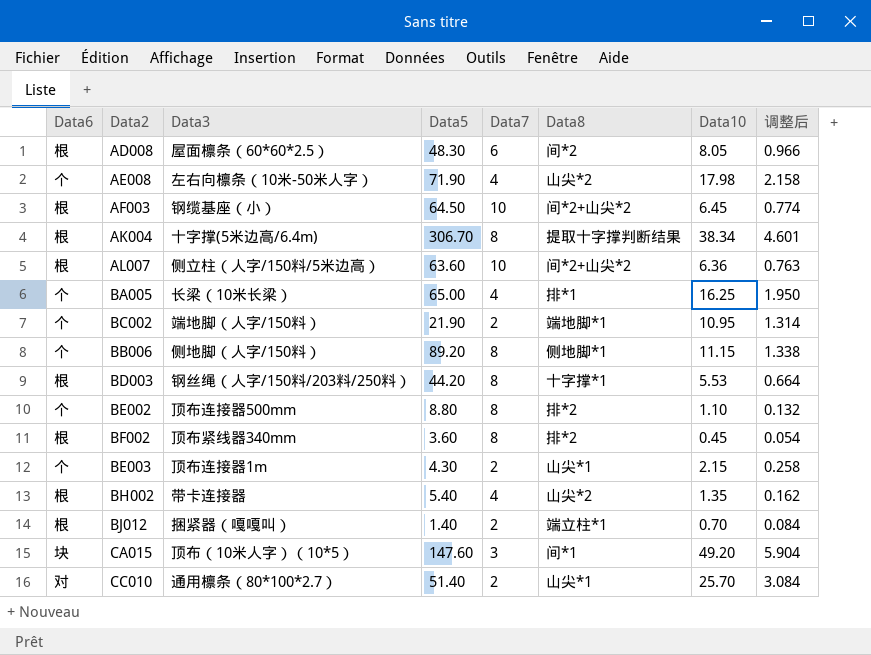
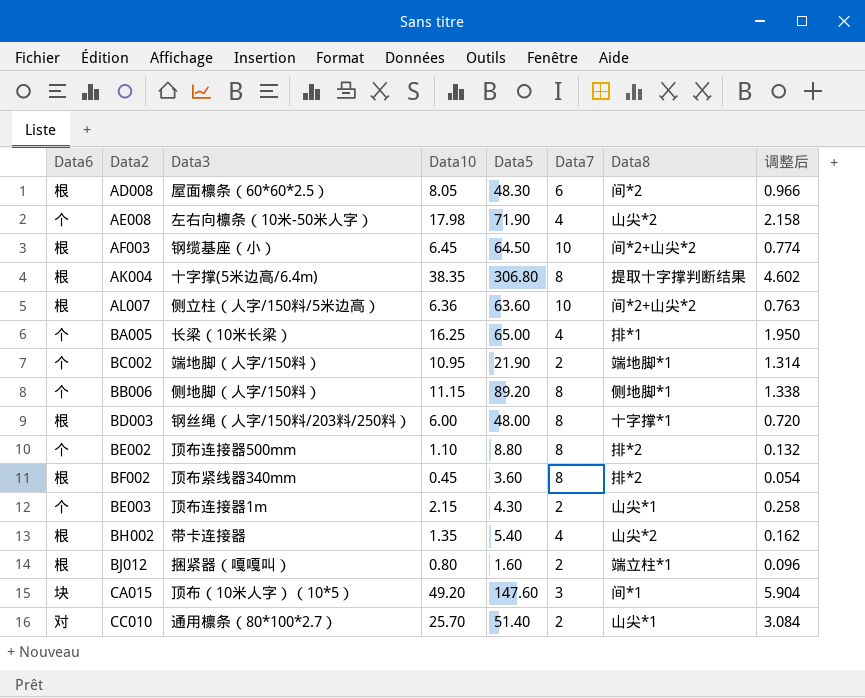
column Data10 | position: 7 -> 4
AK004 | Data10: 38.34 -> 38.35
AK004 | Data5: 306.70 -> 306.80
AK004 | 调整后: 4.601 -> 4.602
BD003 | Data10: 5.53 -> 6.00
BD003 | Data5: 44.20 -> 48.00
BD003 | 调整后: 0.664 -> 0.720
BJ012 | Data10: 0.70 -> 0.80
BJ012 | Data5: 1.40 -> 1.60
BJ012 | 调整后: 0.084 -> 0.096

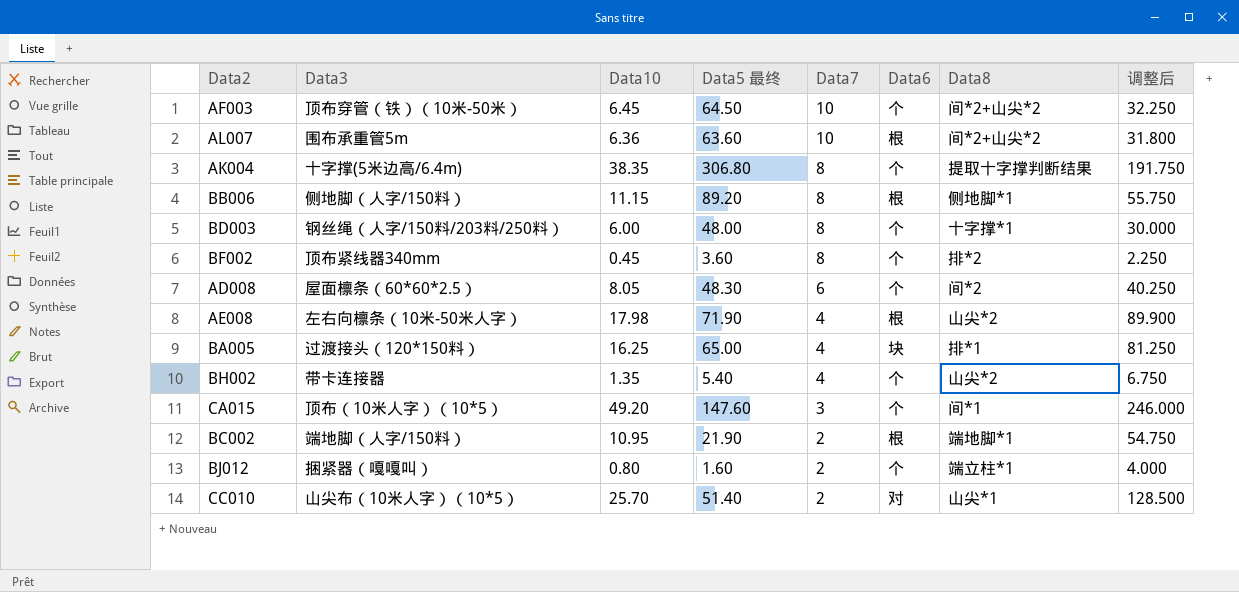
row order: none -> Data7 descending
column name: Data5 -> Data5 最终
column Data6 | position: 1 -> 6
column 调整后 | formula: [Data10] * 0.12 -> [Data10] * 5
row BE002: 个 | 顶布连接器500mm | 1.10 | 8.80 | 8 | 排*2 | 0.132 -> none
row BE003: 个 | 顶布连接器1m | 2.15 | 4.30 | 2 | 山尖*1 | 0.258 -> none
AF003 | Data3: 钢缆基座（小） -> 顶布穿管（铁）（10米-50米）
AF003 | Data6: 根 -> 个
AL007 | Data3: 侧立柱（人字/150料/5米边高） -> 围布承重管5m
AK004 | Data6: 根 -> 个
BB006 | Data6: 个 -> 根
BD003 | Data6: 根 -> 个
BF002 | Data6: 根 -> 个
AD008 | Data6: 根 -> 个
AE008 | Data6: 个 -> 根
BA005 | Data3: 长梁（10米长梁） -> 过渡接头（120*150料）
BA005 | Data6: 个 -> 块
BH002 | Data6: 根 -> 个
CA015 | Data6: 块 -> 个
BC002 | Data6: 个 -> 根
BJ012 | Data6: 根 -> 个
CC010 | Data3: 通用檩条（80*100*2.7） -> 山尖布（10米人字）（10*5）

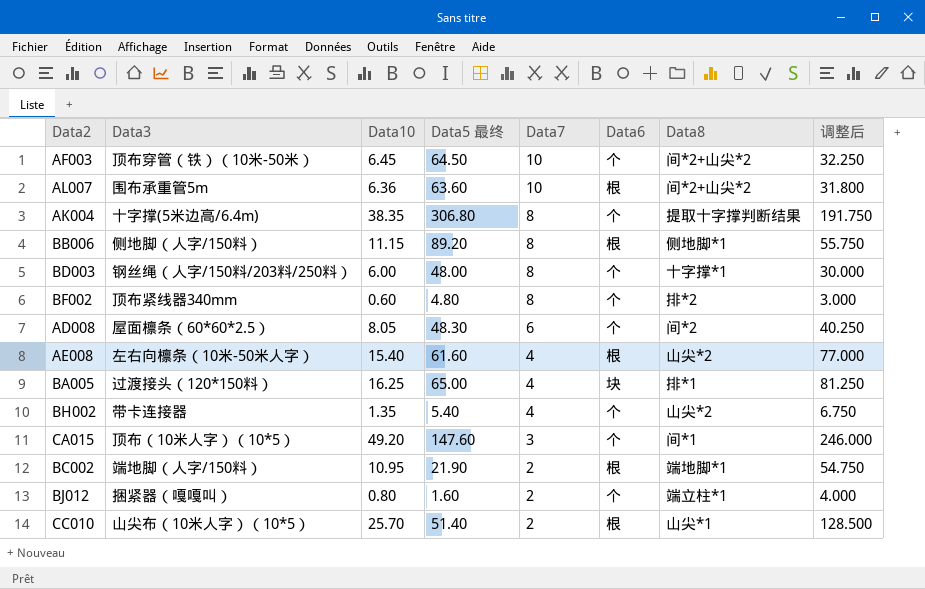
BF002 | Data10: 0.45 -> 0.60
BF002 | Data5 最终: 3.60 -> 4.80
BF002 | 调整后: 2.250 -> 3.000
AE008 | Data10: 17.98 -> 15.40
AE008 | Data5 最终: 71.90 -> 61.60
AE008 | 调整后: 89.900 -> 77.000
CC010 | Data6: 对 -> 根

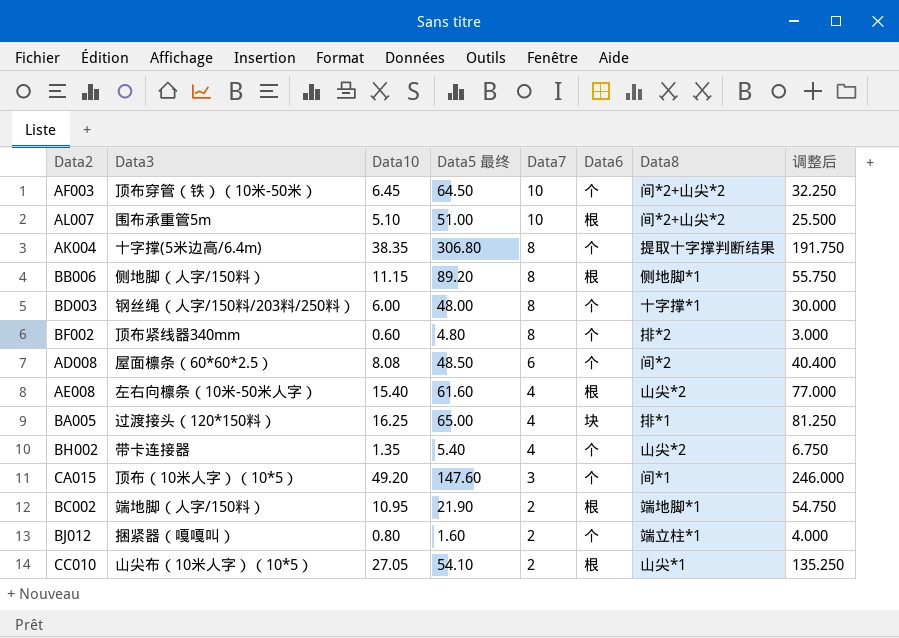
AL007 | Data10: 6.36 -> 5.10
AL007 | Data5 最终: 63.60 -> 51.00
AL007 | 调整后: 31.800 -> 25.500
AD008 | Data10: 8.05 -> 8.08
AD008 | Data5 最终: 48.30 -> 48.50
AD008 | 调整后: 40.250 -> 40.400
CC010 | Data10: 25.70 -> 27.05
CC010 | Data5 最终: 51.40 -> 54.10
CC010 | 调整后: 128.500 -> 135.250

